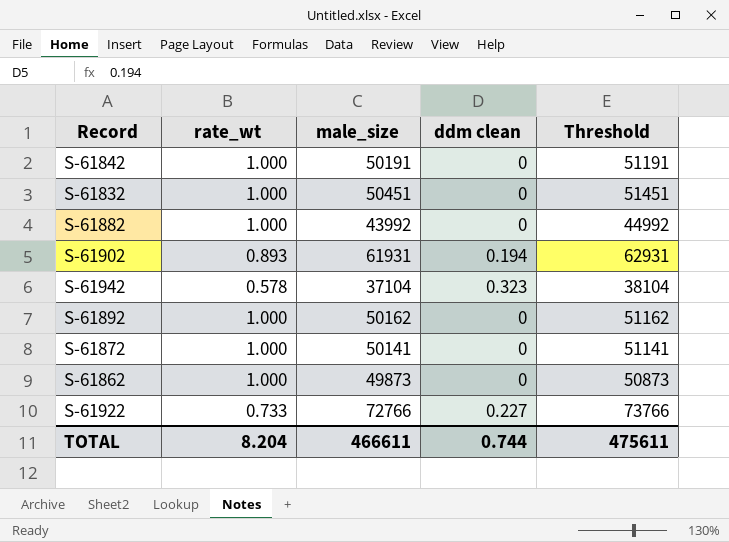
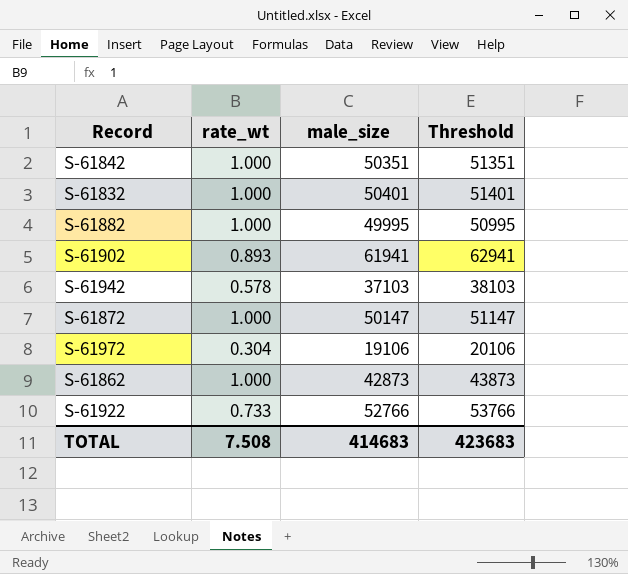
column ddm clean | position: 4 -> none
row S-61892: 1.000 | 50162 | 0 | 51162 -> none
S-61842 | male_size: 50191 -> 50351
S-61842 | Threshold: 51191 -> 51351
S-61832 | male_size: 50451 -> 50401
S-61832 | Threshold: 51451 -> 51401
S-61882 | male_size: 43992 -> 49995
S-61882 | Threshold: 44992 -> 50995
S-61902 | male_size: 61931 -> 61941
S-61902 | Threshold: 62931 -> 62941
S-61942 | male_size: 37104 -> 37103
S-61942 | Threshold: 38104 -> 38103
S-61872 | male_size: 50141 -> 50147
S-61872 | Threshold: 51141 -> 51147
row S-61972: none -> 0.304 | 19106 | 20106
S-61862 | male_size: 49873 -> 42873
S-61862 | Threshold: 50873 -> 43873
S-61922 | male_size: 72766 -> 52766
S-61922 | Threshold: 73766 -> 53766
TOTAL | rate_wt: 8.204 -> 7.508
TOTAL | male_size: 466611 -> 414683
TOTAL | Threshold: 475611 -> 423683

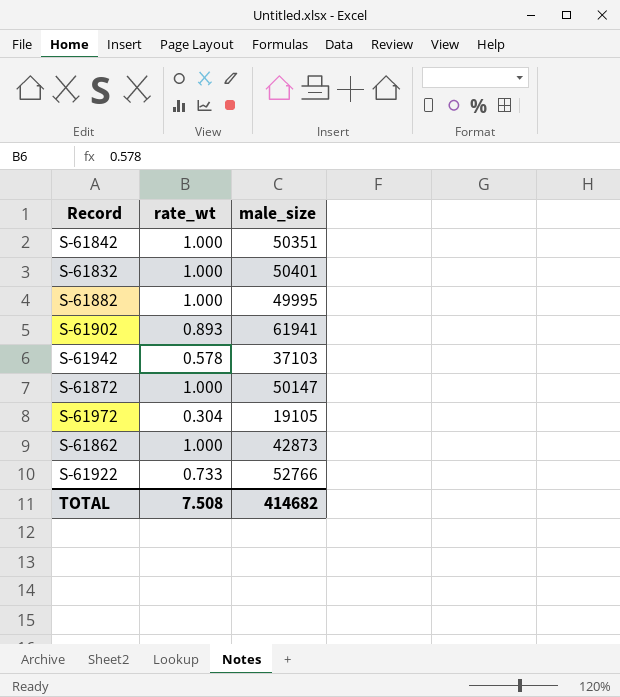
column Threshold | formula: [male_size] + 1000 -> none
S-61972 | male_size: 19106 -> 19105
TOTAL | male_size: 414683 -> 414682

